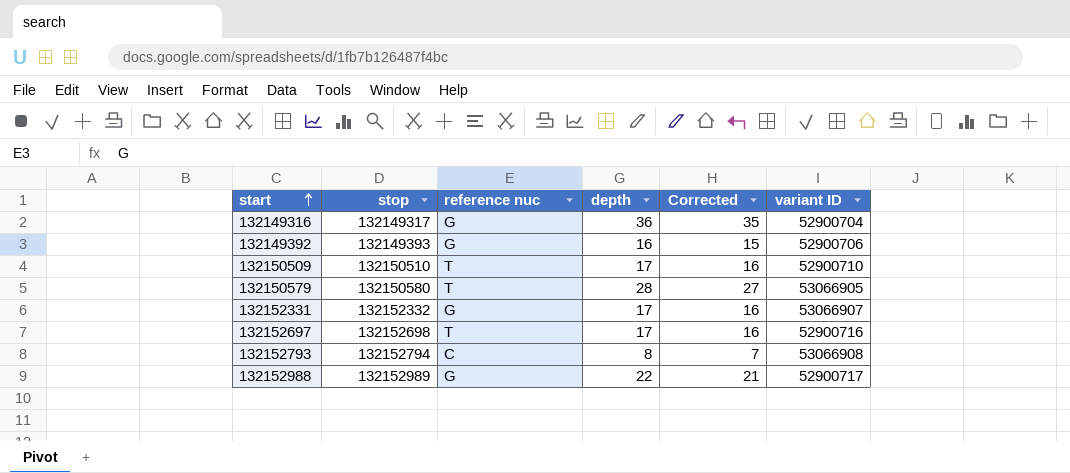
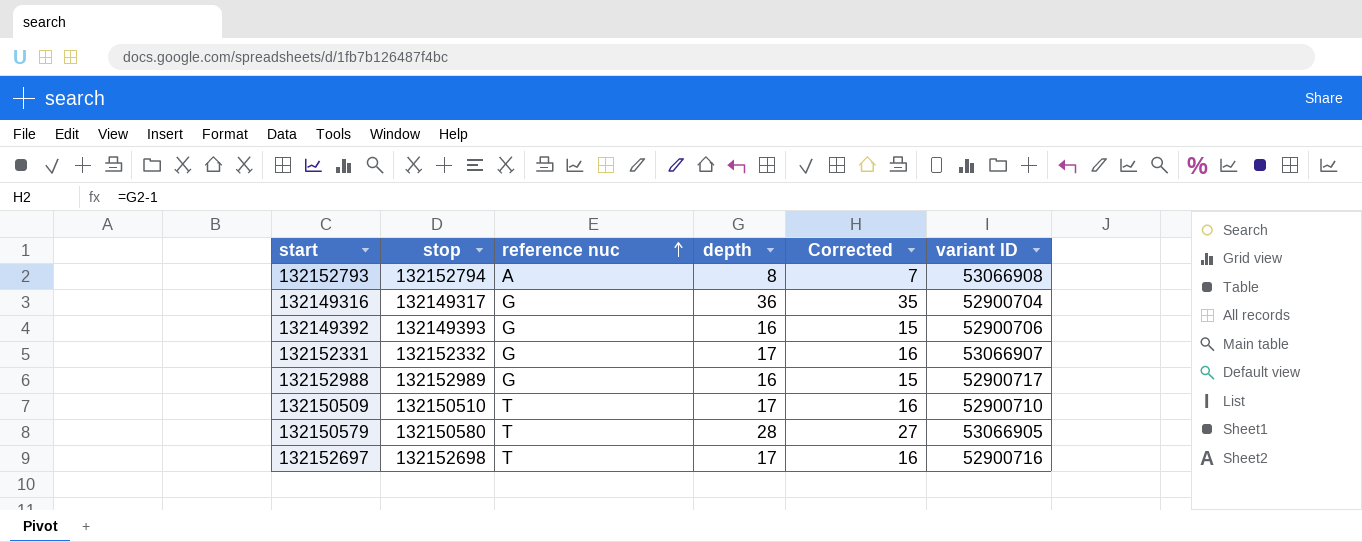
row order: start ascending -> reference nuc ascending
132152793 | reference nuc: C -> A
132152988 | depth: 22 -> 16
132152988 | Corrected: 21 -> 15

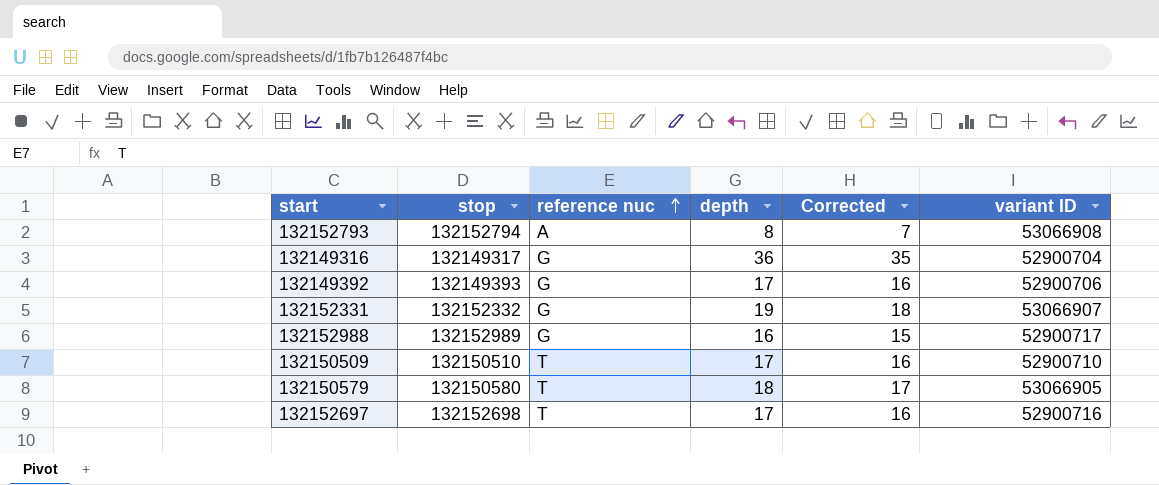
132149392 | depth: 16 -> 17
132149392 | Corrected: 15 -> 16
132152331 | depth: 17 -> 19
132152331 | Corrected: 16 -> 18
132150579 | depth: 28 -> 18
132150579 | Corrected: 27 -> 17

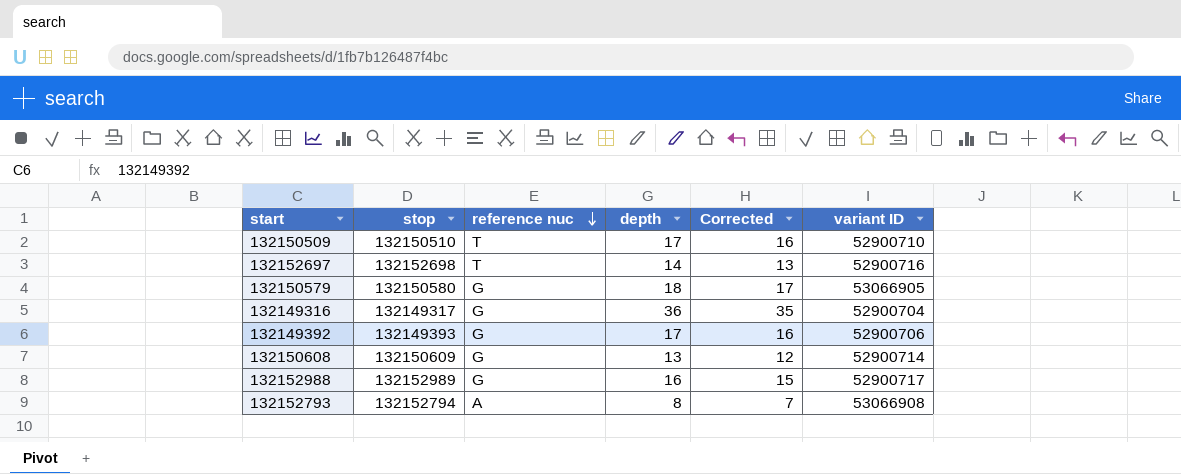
row order: reference nuc ascending -> reference nuc descending
row 132152331: 132152332 | G | 19 | 18 | 53066907 -> none
132152697 | depth: 17 -> 14
132152697 | Corrected: 16 -> 13
132150579 | reference nuc: T -> G
row 132150608: none -> 132150609 | G | 13 | 12 | 52900714

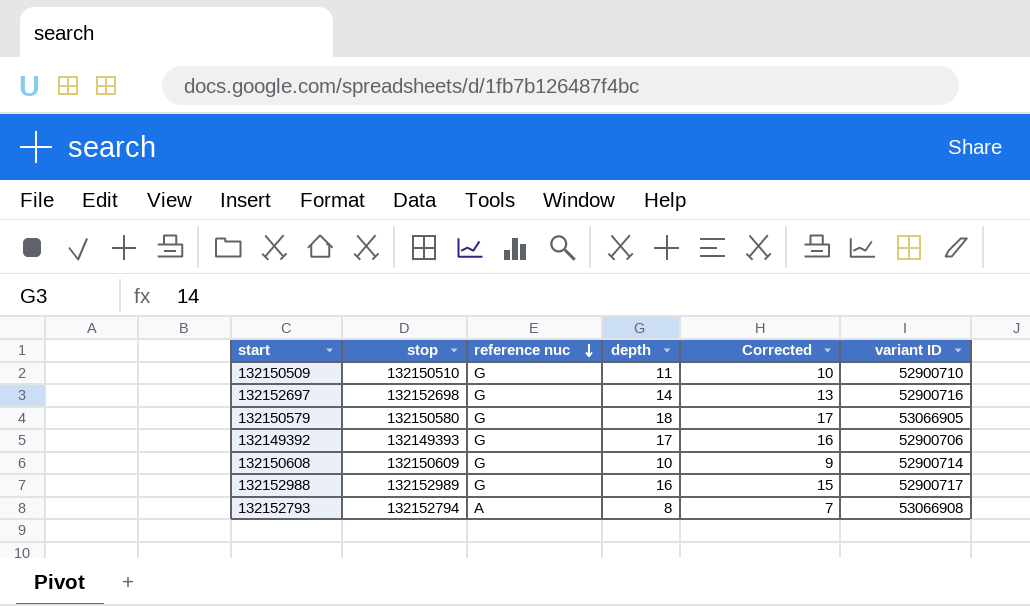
row 132149316: 132149317 | G | 36 | 35 | 52900704 -> none
132150509 | reference nuc: T -> G
132150509 | depth: 17 -> 11
132150509 | Corrected: 16 -> 10
132152697 | reference nuc: T -> G
132150608 | depth: 13 -> 10
132150608 | Corrected: 12 -> 9

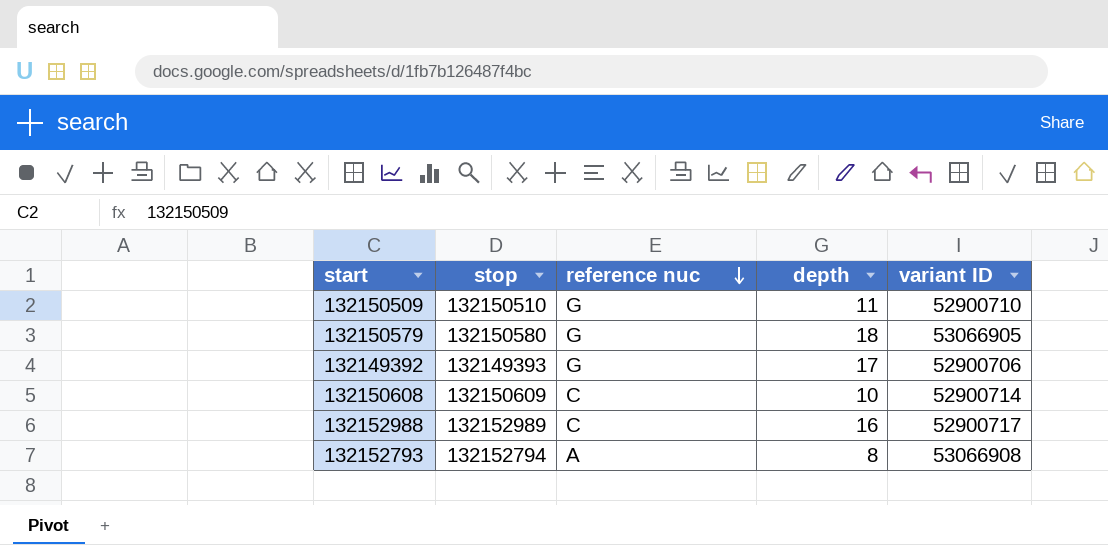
column Corrected | formula: [depth] - 1 -> none
row 132152697: 132152698 | G | 14 | 13 | 52900716 -> none
132150608 | reference nuc: G -> C
132152988 | reference nuc: G -> C

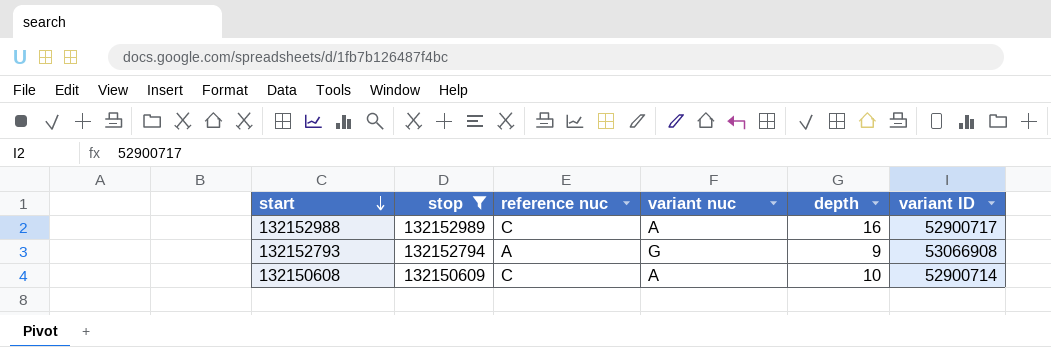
filter: none -> stop >= 132150609
row order: reference nuc descending -> start descending
column variant nuc | position: none -> 4
132152793 | depth: 8 -> 9

